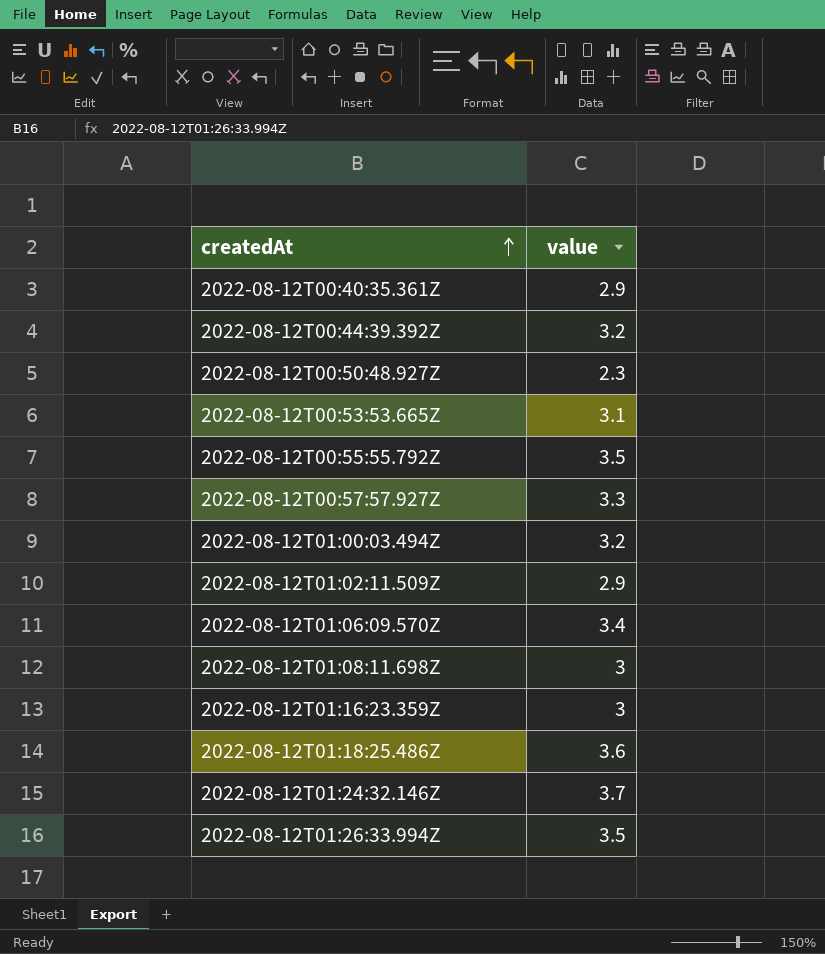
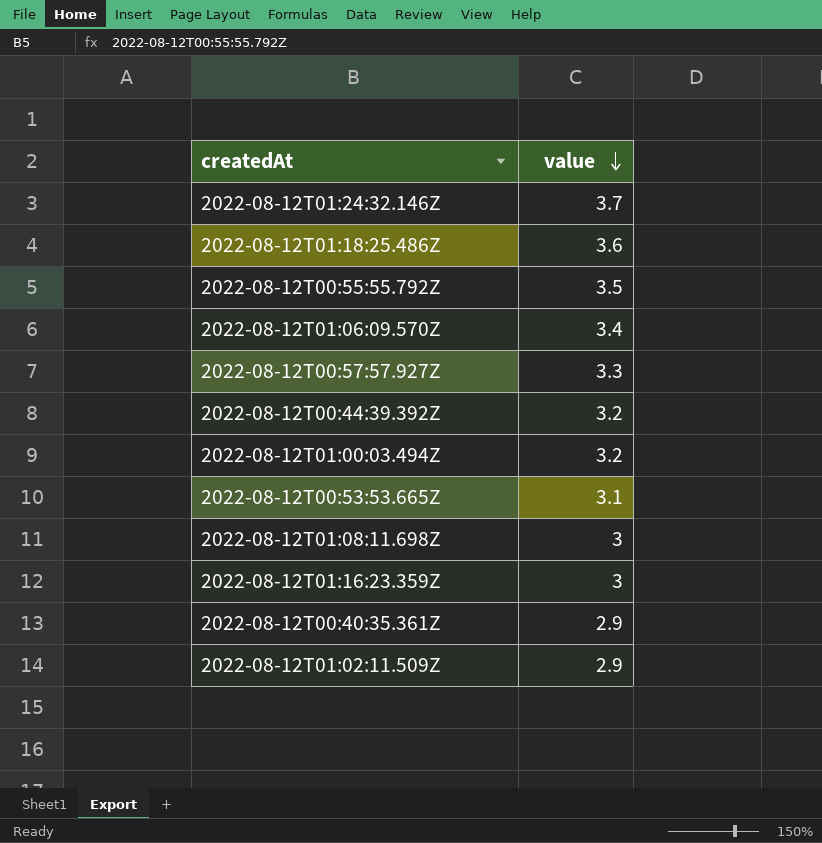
row order: createdAt ascending -> value descending
row 2022-08-12T00:50:48.927Z: 2.3 -> none
row 2022-08-12T01:26:33.994Z: 3.5 -> none

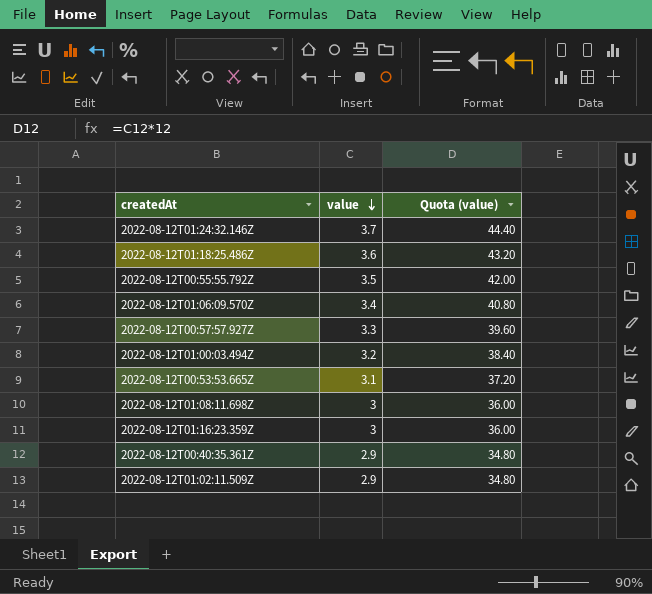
column Quota (value) | formula: none -> [value] * 12
row 2022-08-12T00:44:39.392Z: 3.2 -> none

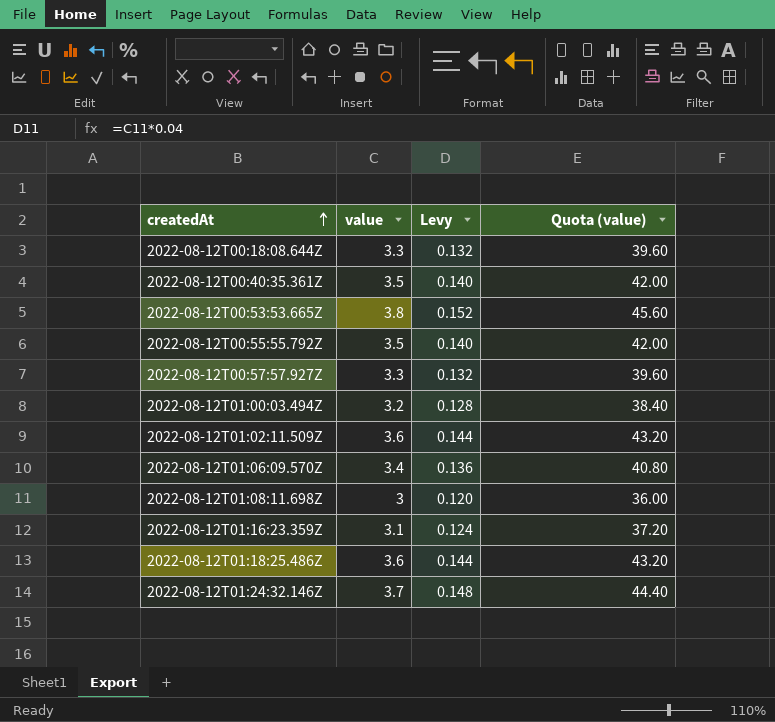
row order: value descending -> createdAt ascending
column Levy | formula: none -> [value] * 0.04
row 2022-08-12T00:18:08.644Z: none -> 3.3 | 0.132 | 39.60
2022-08-12T00:40:35.361Z | value: 2.9 -> 3.5
2022-08-12T00:40:35.361Z | Quota (value): 34.80 -> 42.00
2022-08-12T00:53:53.665Z | value: 3.1 -> 3.8
2022-08-12T00:53:53.665Z | Quota (value): 37.20 -> 45.60
2022-08-12T01:02:11.509Z | value: 2.9 -> 3.6
2022-08-12T01:02:11.509Z | Quota (value): 34.80 -> 43.20
2022-08-12T01:16:23.359Z | value: 3 -> 3.1
2022-08-12T01:16:23.359Z | Quota (value): 36.00 -> 37.20

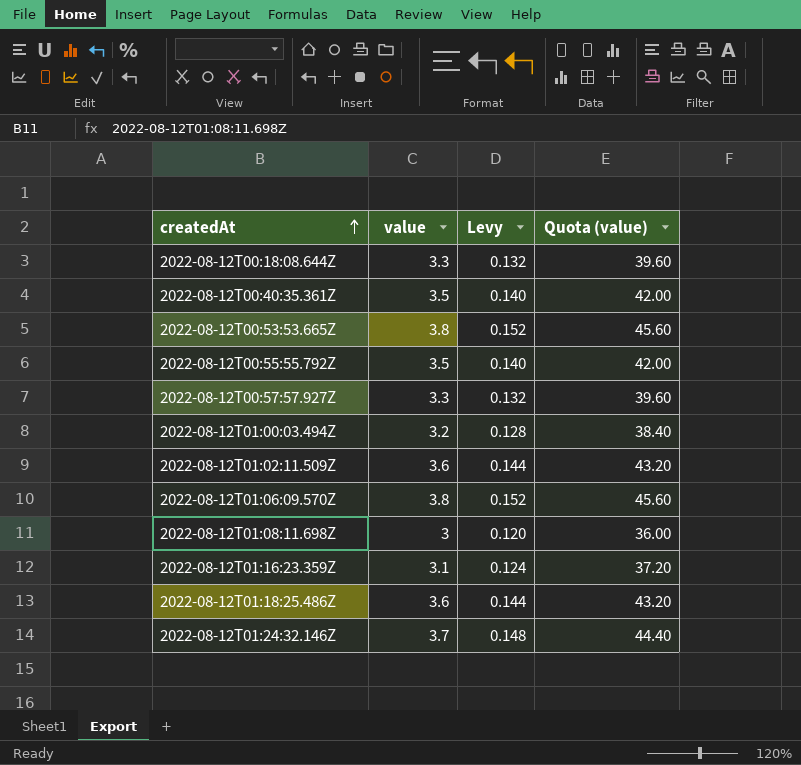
2022-08-12T01:06:09.570Z | value: 3.4 -> 3.8
2022-08-12T01:06:09.570Z | Levy: 0.136 -> 0.152
2022-08-12T01:06:09.570Z | Quota (value): 40.80 -> 45.60

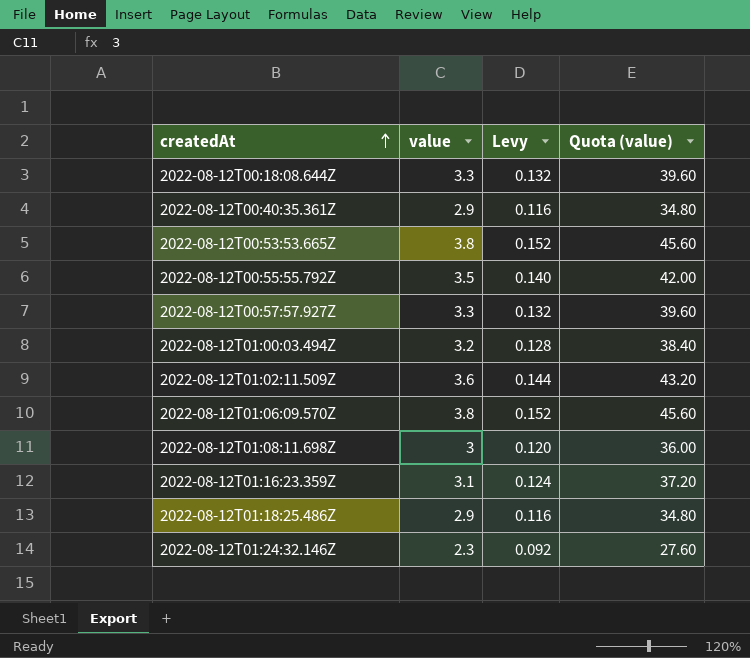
2022-08-12T00:40:35.361Z | value: 3.5 -> 2.9
2022-08-12T00:40:35.361Z | Levy: 0.140 -> 0.116
2022-08-12T00:40:35.361Z | Quota (value): 42.00 -> 34.80
2022-08-12T01:18:25.486Z | value: 3.6 -> 2.9
2022-08-12T01:18:25.486Z | Levy: 0.144 -> 0.116
2022-08-12T01:18:25.486Z | Quota (value): 43.20 -> 34.80
2022-08-12T01:24:32.146Z | value: 3.7 -> 2.3
2022-08-12T01:24:32.146Z | Levy: 0.148 -> 0.092
2022-08-12T01:24:32.146Z | Quota (value): 44.40 -> 27.60

